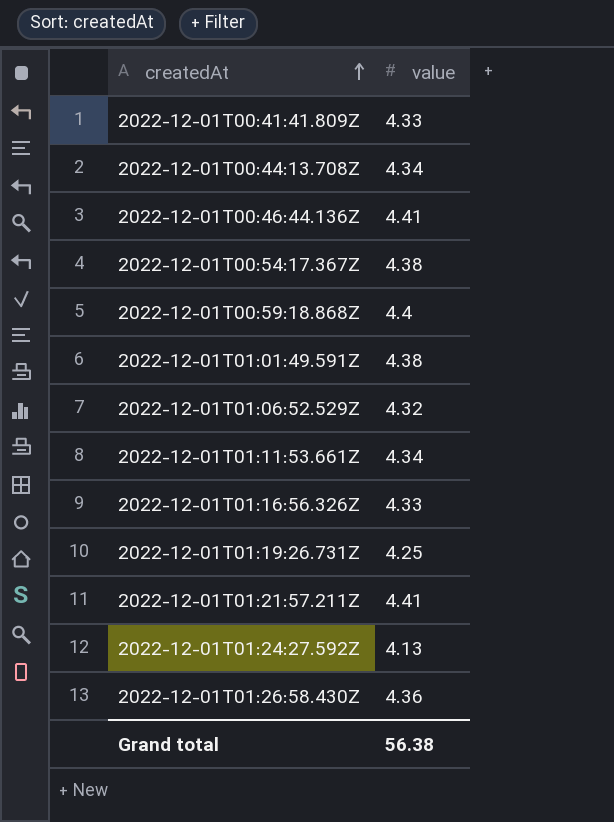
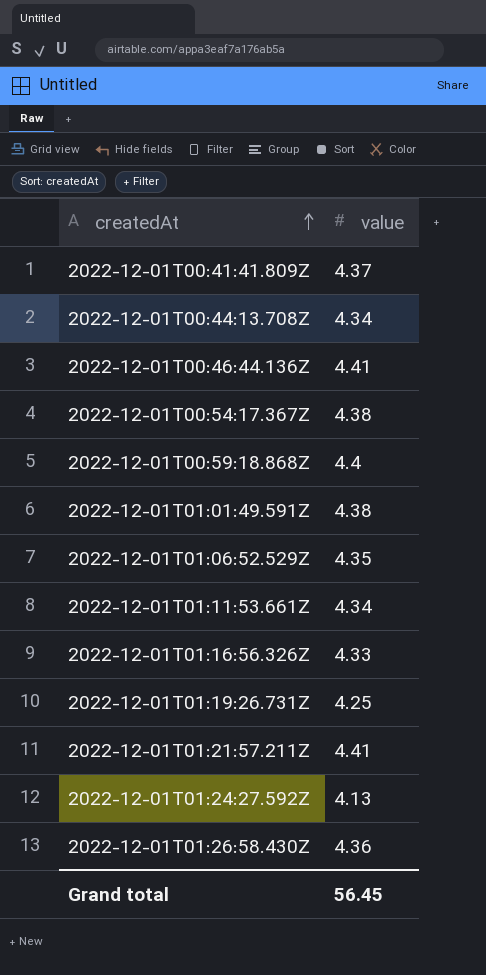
2022-12-01T00:41:41.809Z | value: 4.33 -> 4.37
2022-12-01T01:06:52.529Z | value: 4.32 -> 4.35
Grand total | value: 56.38 -> 56.45

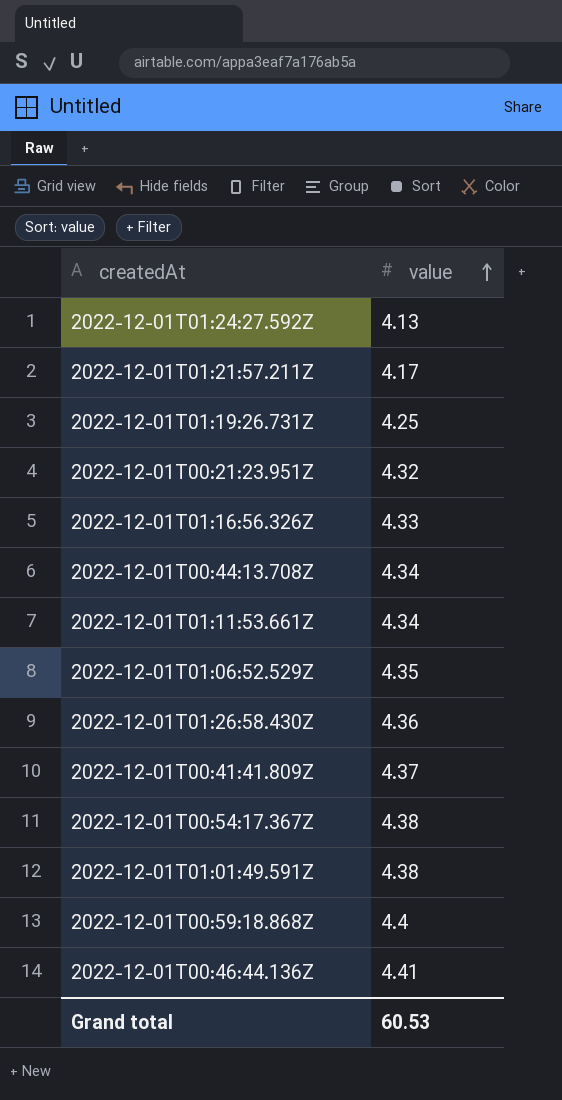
row order: createdAt ascending -> value ascending
2022-12-01T01:21:57.211Z | value: 4.41 -> 4.17
row 2022-12-01T00:21:23.951Z: none -> 4.32
Grand total | value: 56.45 -> 60.53

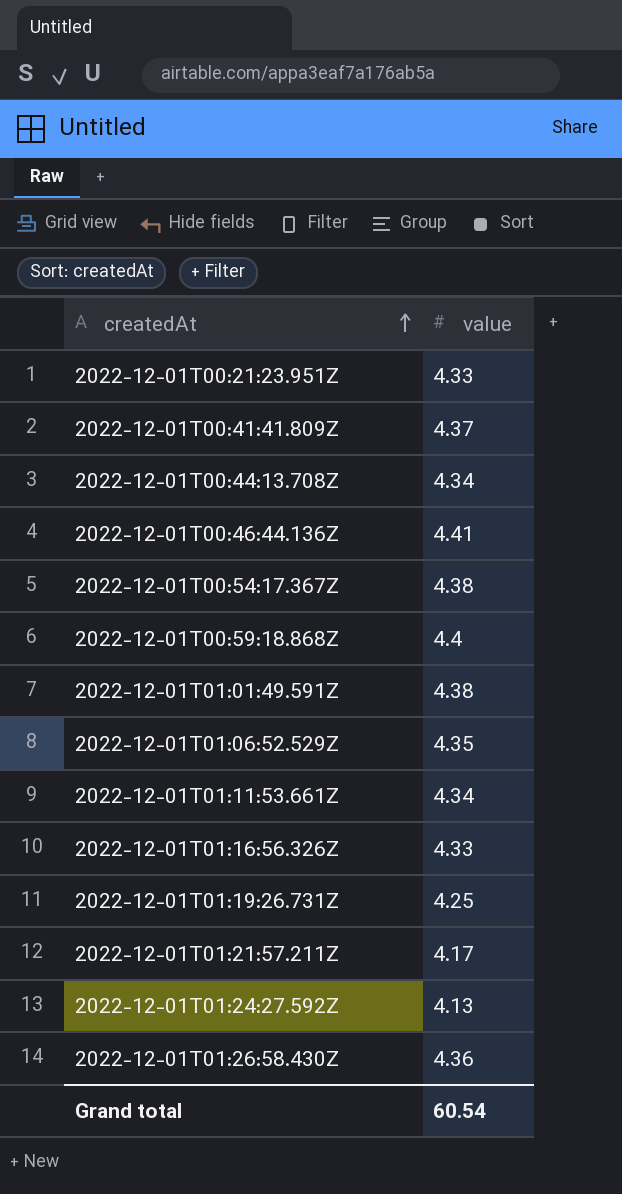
row order: value ascending -> createdAt ascending
2022-12-01T00:21:23.951Z | value: 4.32 -> 4.33
Grand total | value: 60.53 -> 60.54

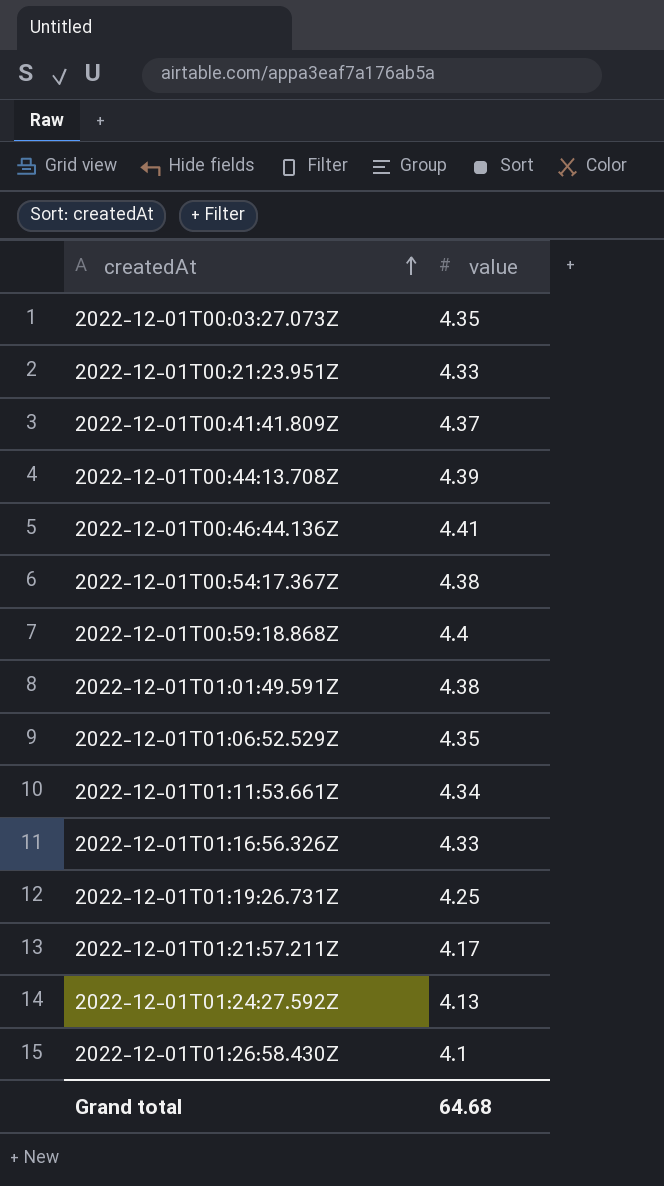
row 2022-12-01T00:03:27.073Z: none -> 4.35
2022-12-01T00:44:13.708Z | value: 4.34 -> 4.39
2022-12-01T01:26:58.430Z | value: 4.36 -> 4.1
Grand total | value: 60.54 -> 64.68

